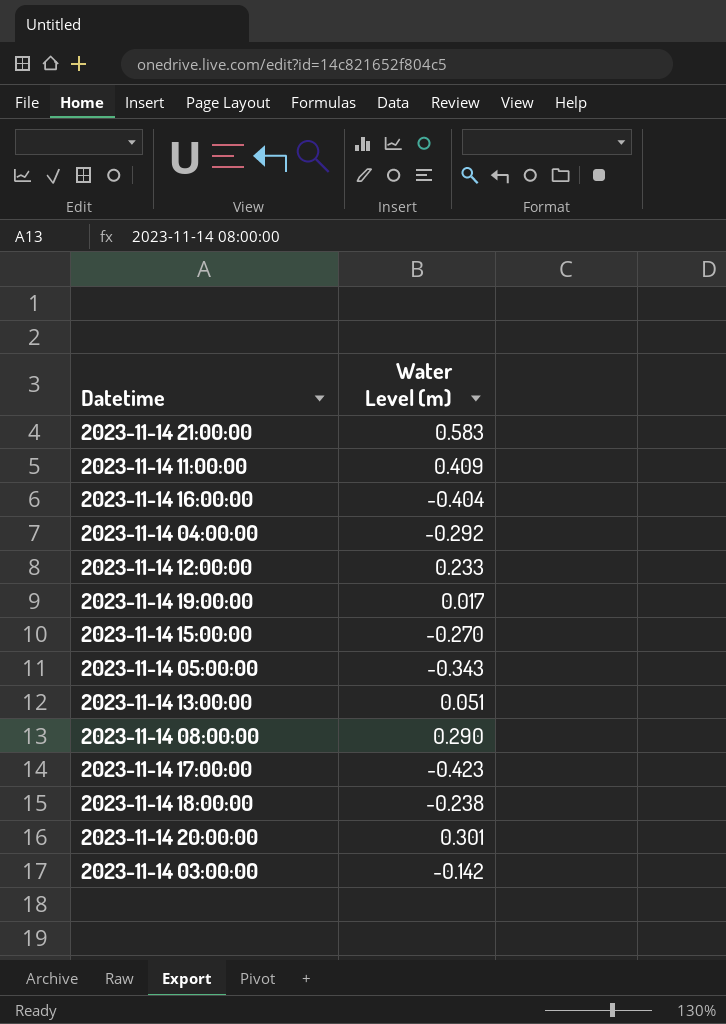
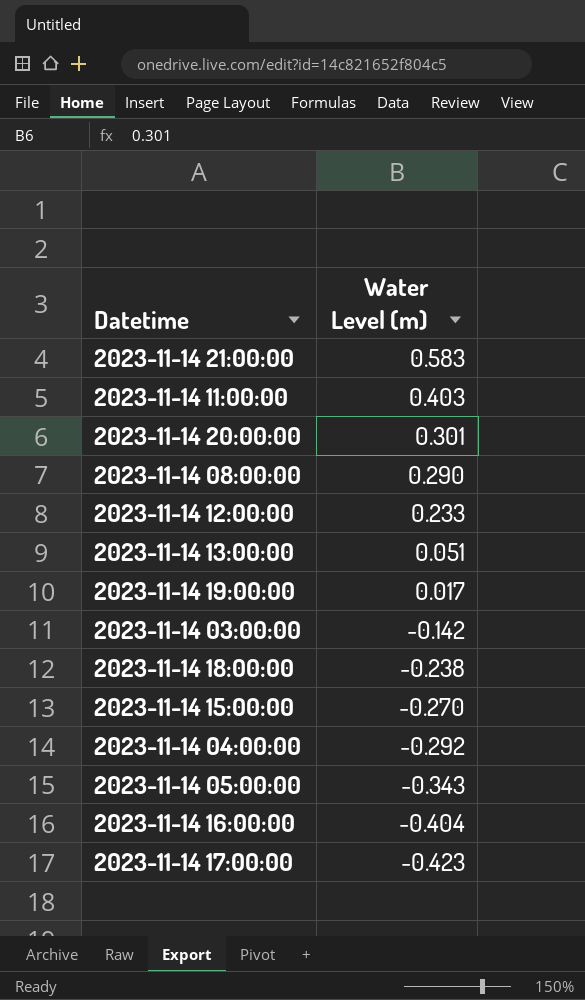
row order: none -> Water Level (m) descending
2023-11-14 11:00:00 | Water Level (m): 0.409 -> 0.403

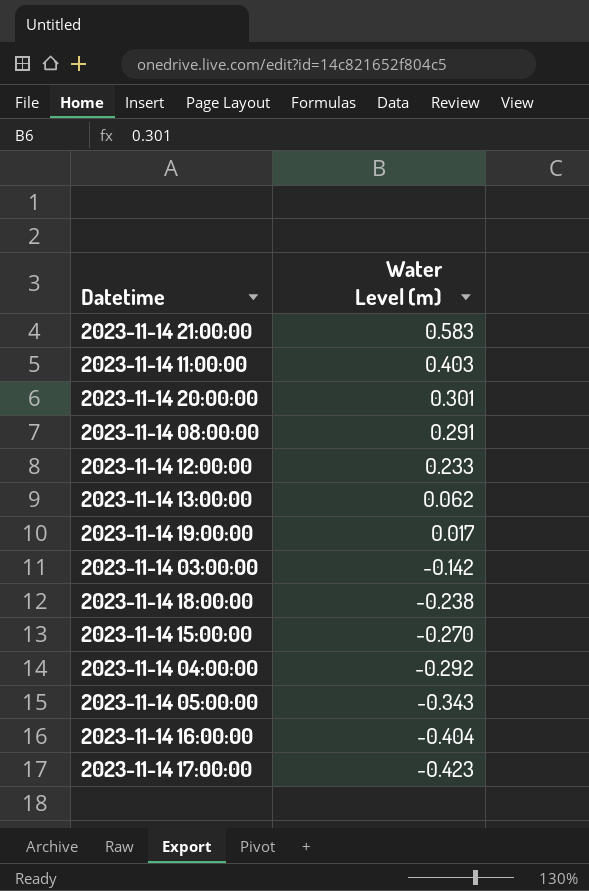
2023-11-14 08:00:00 | Water Level (m): 0.290 -> 0.291
2023-11-14 13:00:00 | Water Level (m): 0.051 -> 0.062

